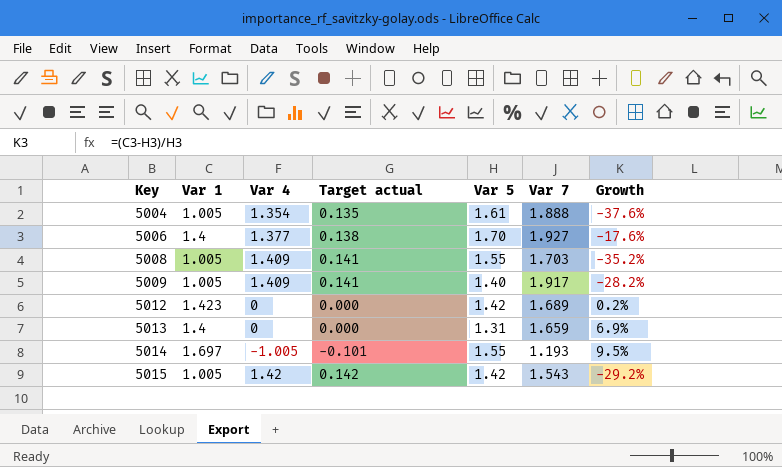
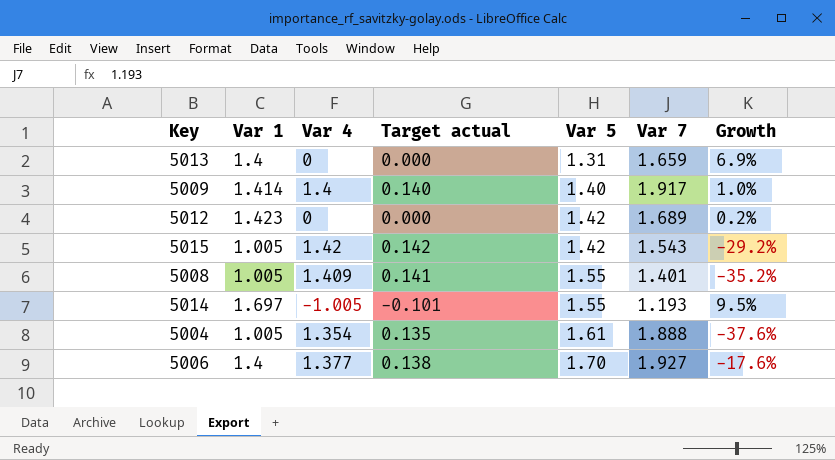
row order: Key ascending -> Var 5 ascending
5009 | Var 1: 1.005 -> 1.414
5009 | Var 4: 1.409 -> 1.4
5009 | Target actual: 0.141 -> 0.140
5009 | Growth: -28.2% -> 1.0%
5008 | Var 7: 1.703 -> 1.401

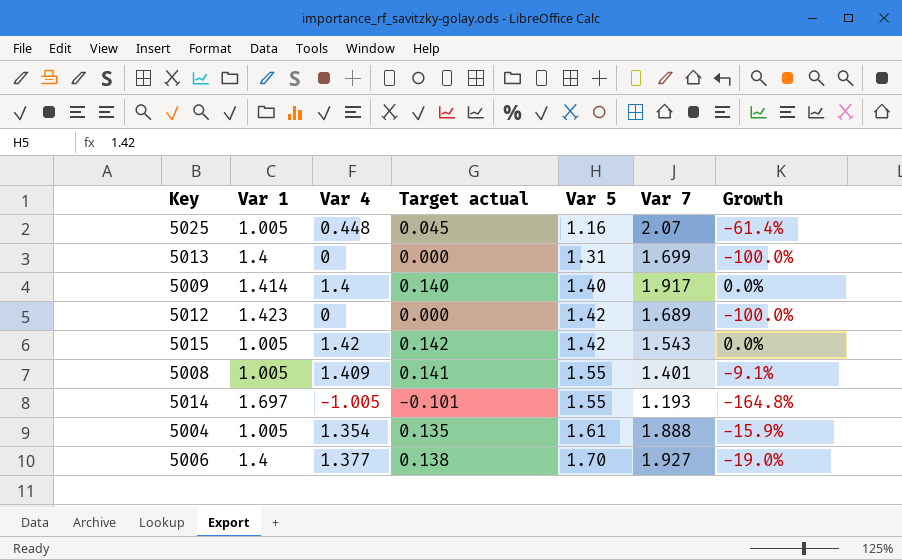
column Growth | formula: ([Var 1] - [Var 5]) / [Var 5] -> ([Var 4] - [Var 5]) / [Var 5]
row 5025: none -> 1.005 | 0.448 | 0.045 | 1.16 | 2.07 | -61.4%
5013 | Var 7: 1.659 -> 1.699

